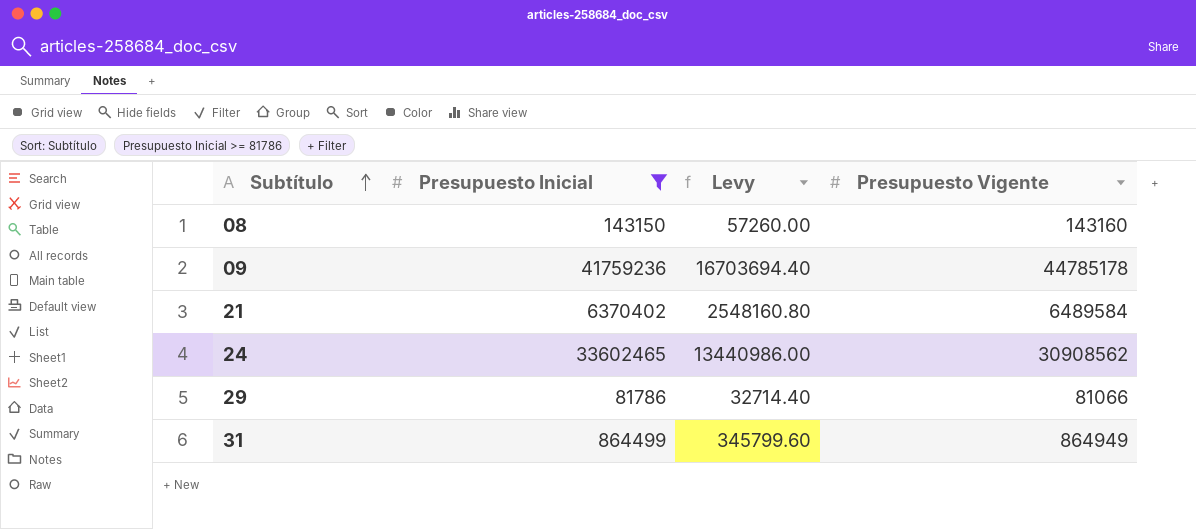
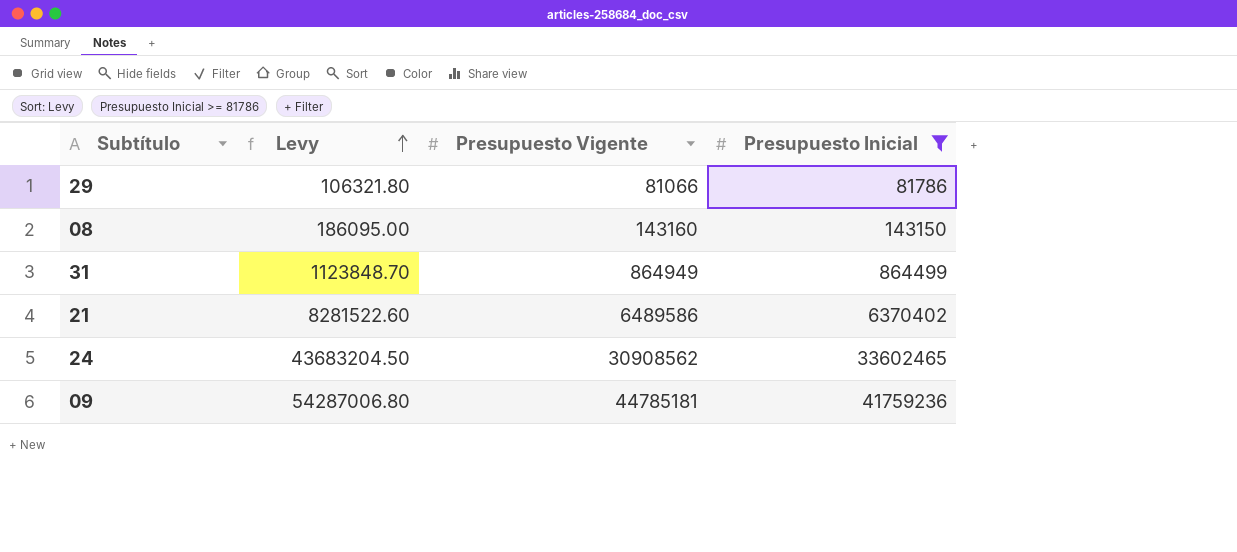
row order: Subtítulo ascending -> Levy ascending
column Levy | formula: [Presupuesto Inicial] * 0.4 -> [Presupuesto Inicial] * 1.3
column Presupuesto Inicial | position: 2 -> 4
21 | Presupuesto Vigente: 6489584 -> 6489586
09 | Presupuesto Vigente: 44785178 -> 44785181

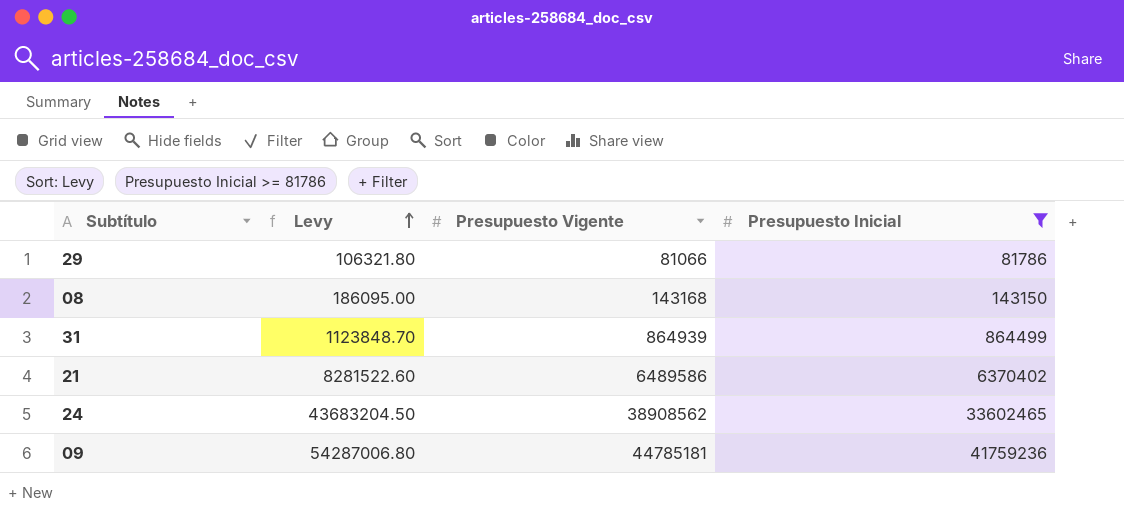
08 | Presupuesto Vigente: 143160 -> 143168
31 | Presupuesto Vigente: 864949 -> 864939
24 | Presupuesto Vigente: 30908562 -> 38908562

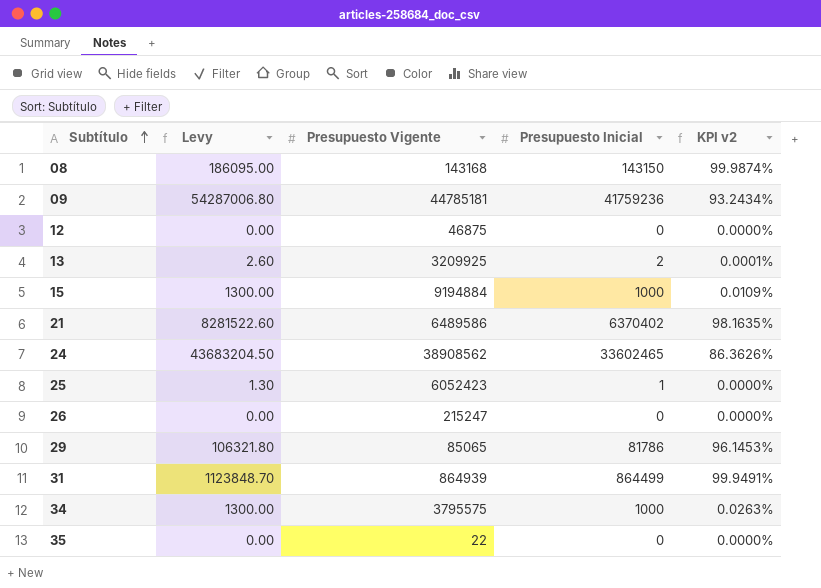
filter: Presupuesto Inicial >= 81786 -> none
row order: Levy ascending -> Subtítulo ascending
column KPI v2 | formula: none -> [Presupuesto Inicial] / [Presupuesto Vigente]
29 | Presupuesto Vigente: 81066 -> 85065

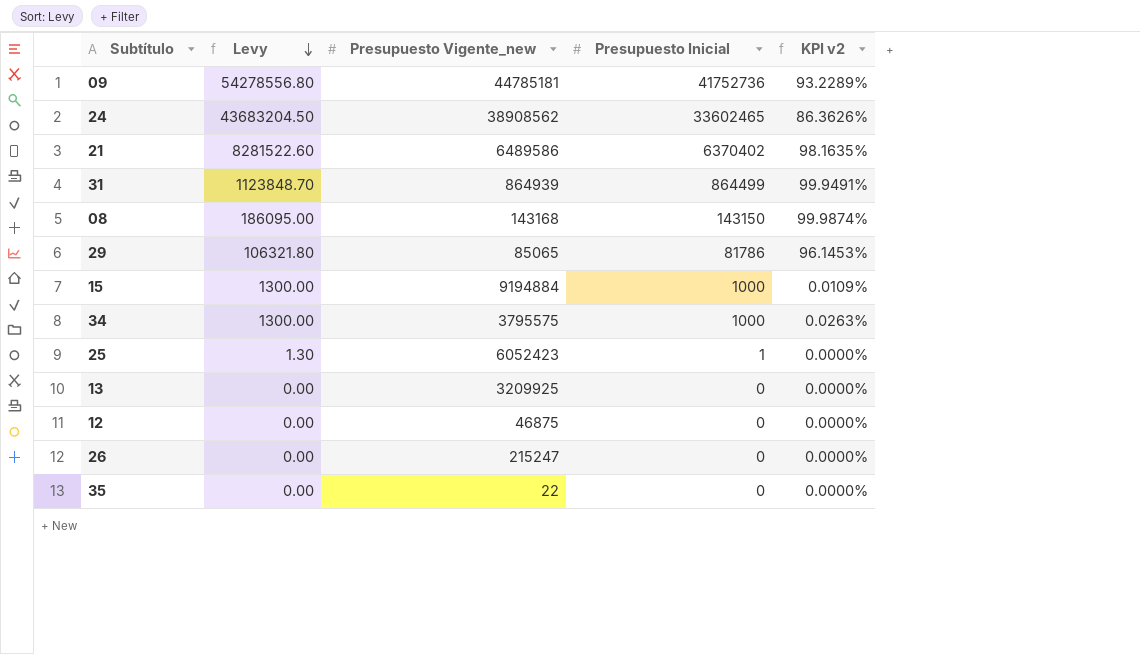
row order: Subtítulo ascending -> Levy descending
column name: Presupuesto Vigente -> Presupuesto Vigente_new
09 | Levy: 54287006.80 -> 54278556.80
09 | Presupuesto Inicial: 41759236 -> 41752736
09 | KPI v2: 93.2434% -> 93.2289%
13 | Levy: 2.60 -> 0.00
13 | Presupuesto Inicial: 2 -> 0
13 | KPI v2: 0.0001% -> 0.0000%

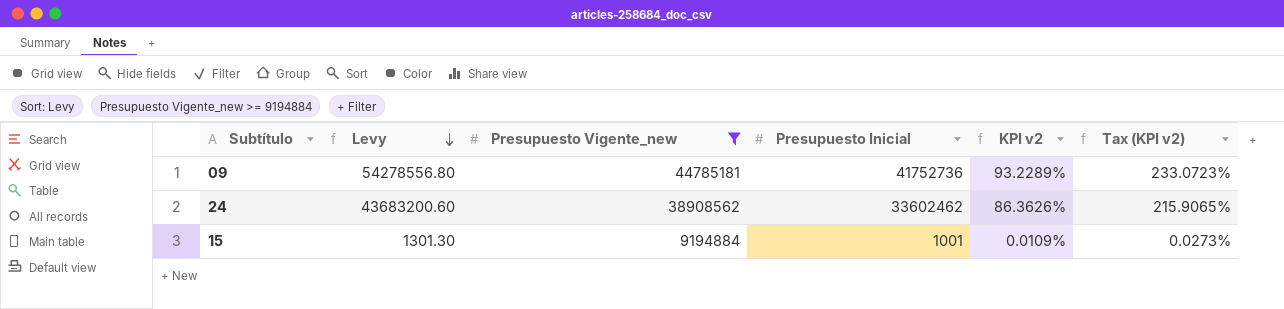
filter: none -> Presupuesto Vigente_new >= 9194884
column Tax (KPI v2) | formula: none -> [KPI v2] * 2.5
24 | Levy: 43683204.50 -> 43683200.60
24 | Presupuesto Inicial: 33602465 -> 33602462
15 | Levy: 1300.00 -> 1301.30
15 | Presupuesto Inicial: 1000 -> 1001

